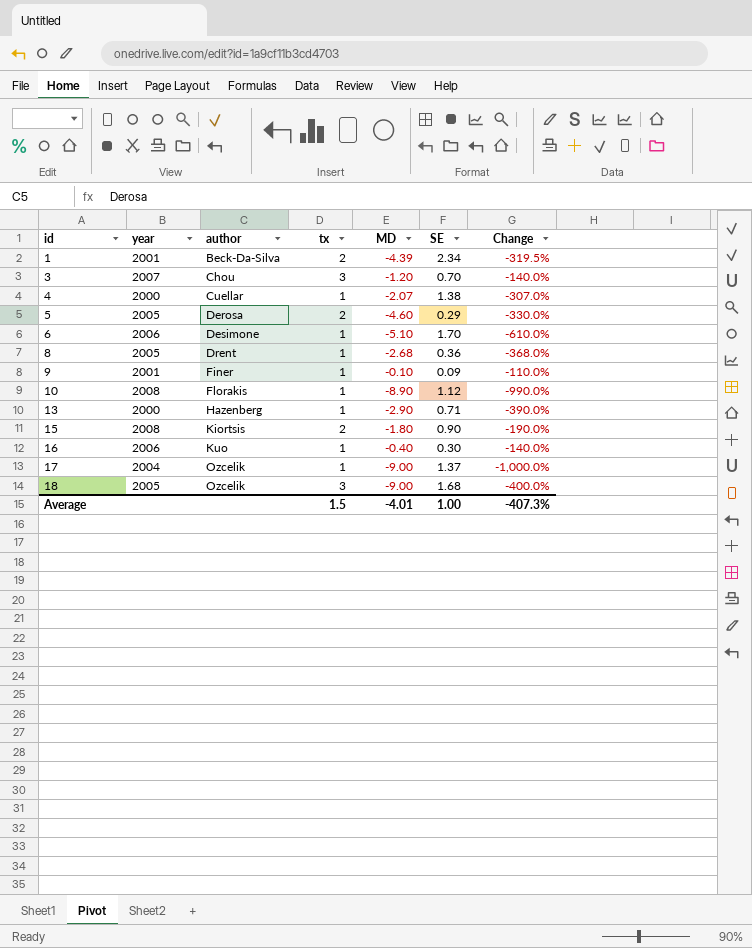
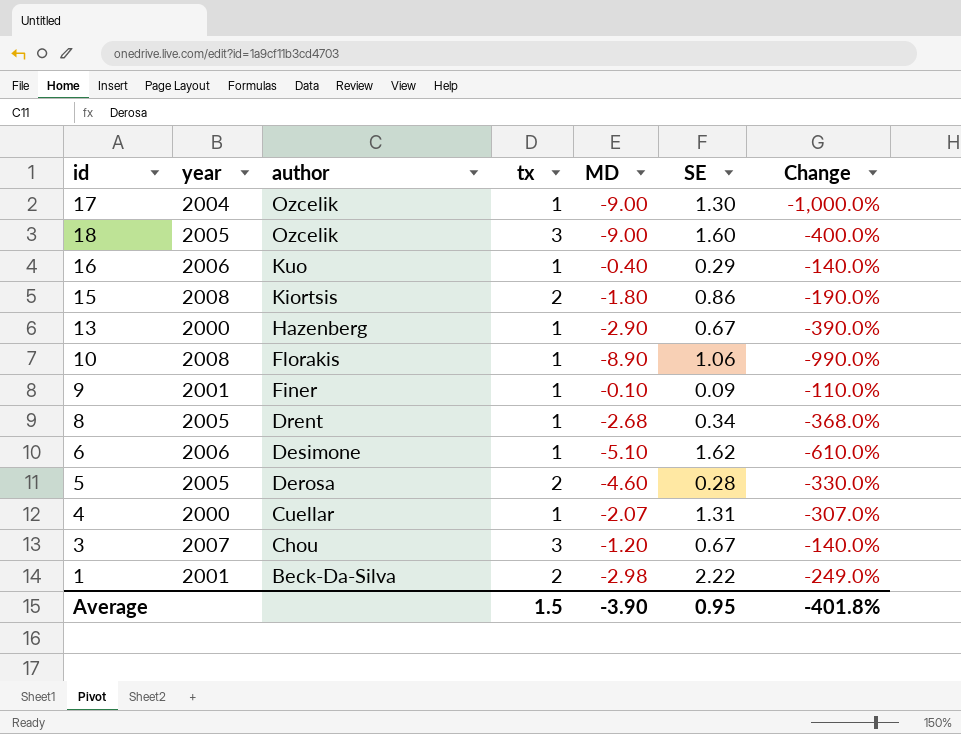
row order: id ascending -> author descending
17 | SE: 1.37 -> 1.30
18 | SE: 1.68 -> 1.60
16 | SE: 0.30 -> 0.29
15 | SE: 0.90 -> 0.86
13 | SE: 0.71 -> 0.67
10 | SE: 1.12 -> 1.06
8 | SE: 0.36 -> 0.34
6 | SE: 1.70 -> 1.62
5 | SE: 0.29 -> 0.28
4 | SE: 1.38 -> 1.31
3 | SE: 0.70 -> 0.67
1 | MD: -4.39 -> -2.98
1 | SE: 2.34 -> 2.22
1 | Change: -319.5% -> -249.0%
Average | MD: -4.01 -> -3.90
Average | SE: 1.00 -> 0.95
Average | Change: -407.3% -> -401.8%

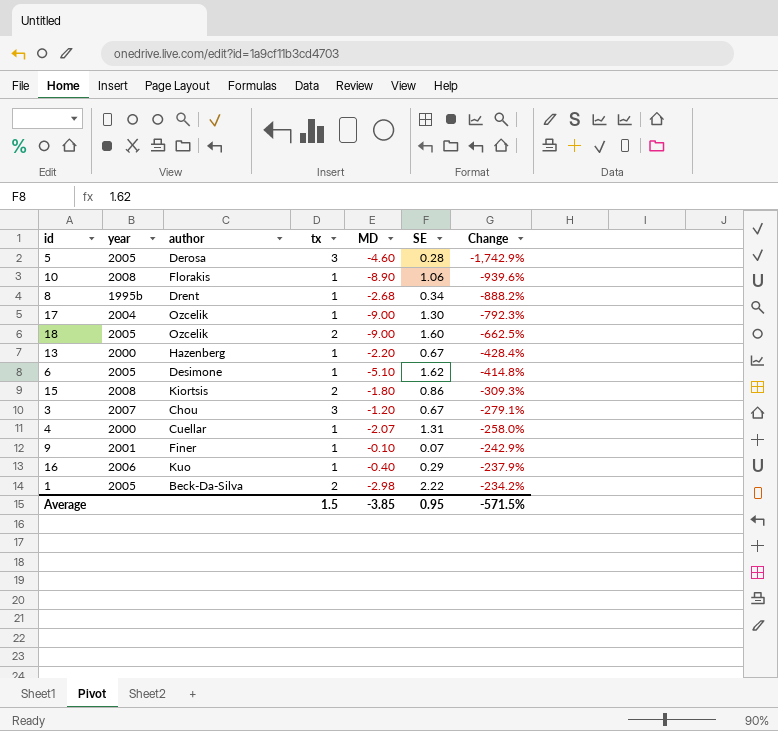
row order: author descending -> Change ascending
column Change | formula: ([MD] - [tx]) / [tx] -> ([MD] - [SE]) / [SE]
5 | tx: 2 -> 3
8 | year: 2005 -> 1995b
18 | tx: 3 -> 2
13 | MD: -2.90 -> -2.20
6 | year: 2006 -> 2005
9 | SE: 0.09 -> 0.07
1 | year: 2001 -> 2005
Average | MD: -3.90 -> -3.85
Average | Change: -401.8% -> -571.5%

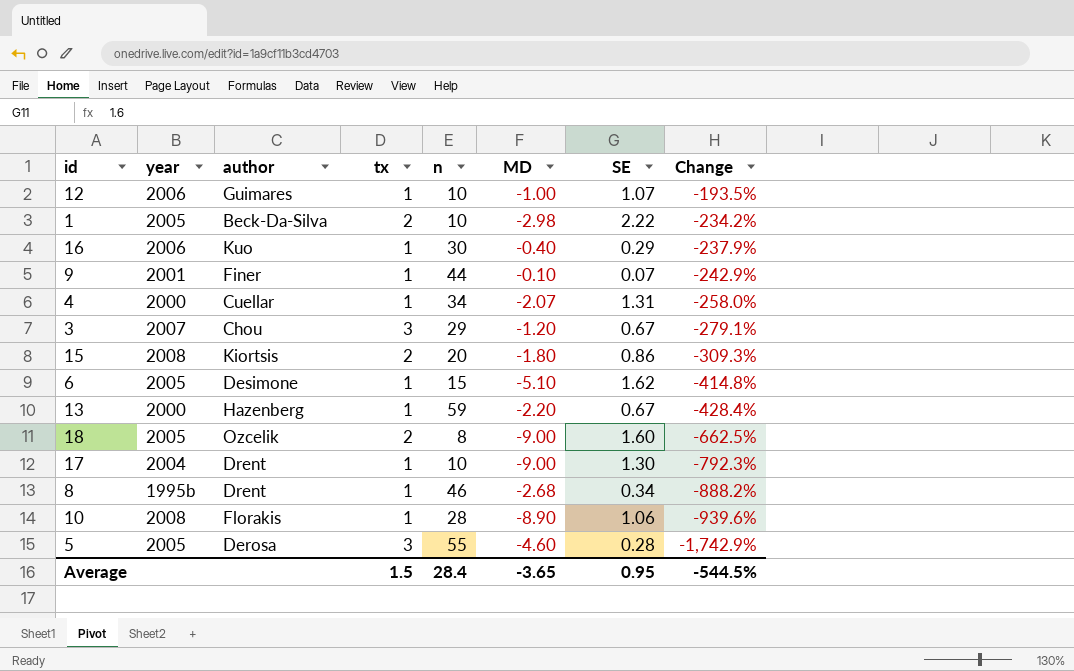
row order: Change ascending -> Change descending
column n | position: none -> 5
row 12: none -> 2006 | Guimares | 1 | 10 | -1.00 | 1.07 | -193.5%
17 | author: Ozcelik -> Drent
Average | MD: -3.85 -> -3.65
Average | Change: -571.5% -> -544.5%

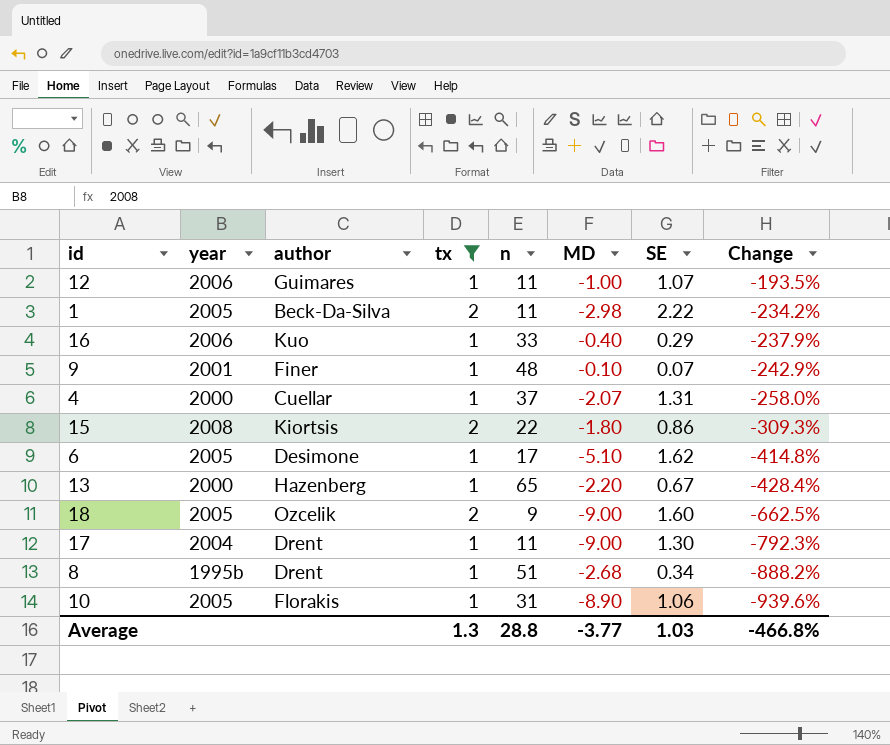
filter: none -> tx != 3
12 | n: 10 -> 11
1 | n: 10 -> 11
16 | n: 30 -> 33
9 | n: 44 -> 48
4 | n: 34 -> 37
15 | n: 20 -> 22
6 | n: 15 -> 17
13 | n: 59 -> 65
18 | n: 8 -> 9
17 | n: 10 -> 11
8 | n: 46 -> 51
10 | year: 2008 -> 2005
10 | n: 28 -> 31
Average | tx: 1.5 -> 1.3
Average | n: 28.4 -> 28.8
Average | MD: -3.65 -> -3.77
Average | SE: 0.95 -> 1.03
Average | Change: -544.5% -> -466.8%

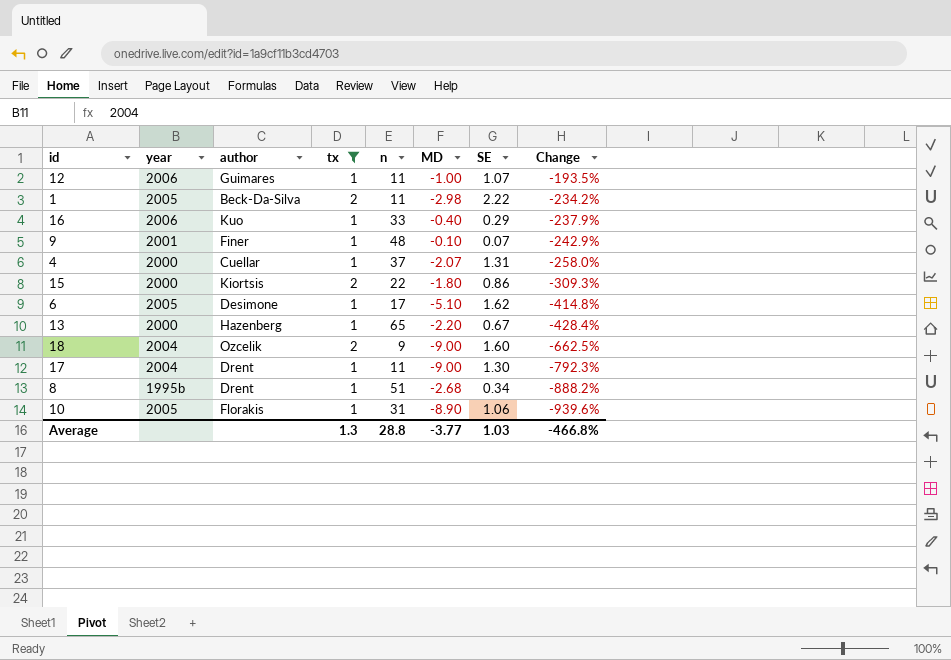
15 | year: 2008 -> 2000
18 | year: 2005 -> 2004

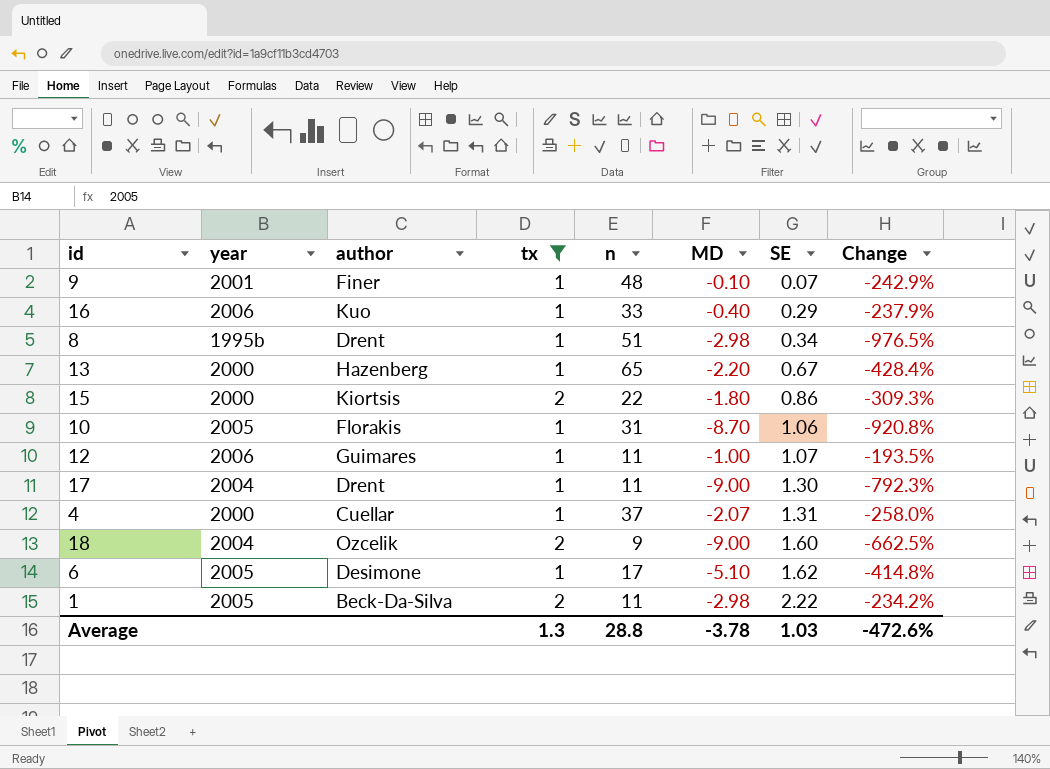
row order: Change descending -> SE ascending
8 | MD: -2.68 -> -2.98
8 | Change: -888.2% -> -976.5%
10 | MD: -8.90 -> -8.70
10 | Change: -939.6% -> -920.8%
Average | MD: -3.77 -> -3.78
Average | Change: -466.8% -> -472.6%

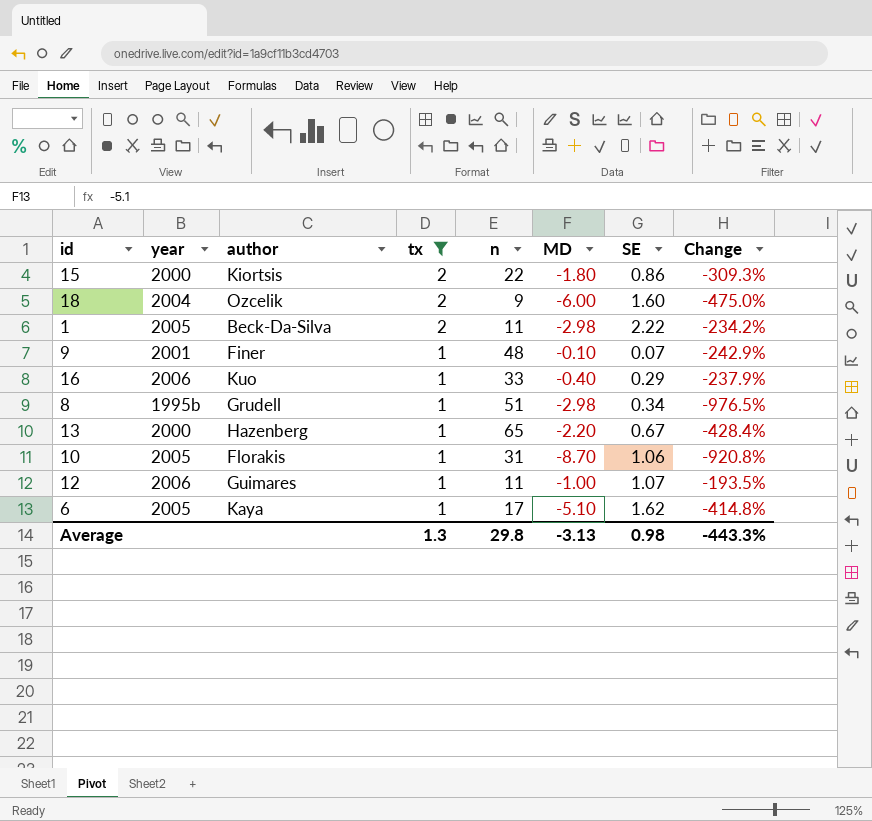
row order: SE ascending -> tx descending
row 17: 2004 | Drent | 1 | 11 | -9.00 | 1.30 | -792.3% -> none
row 4: 2000 | Cuellar | 1 | 37 | -2.07 | 1.31 | -258.0% -> none
18 | MD: -9.00 -> -6.00
18 | Change: -662.5% -> -475.0%
8 | author: Drent -> Grudell
6 | author: Desimone -> Kaya
Average | n: 28.8 -> 29.8
Average | MD: -3.78 -> -3.13
Average | SE: 1.03 -> 0.98
Average | Change: -472.6% -> -443.3%

